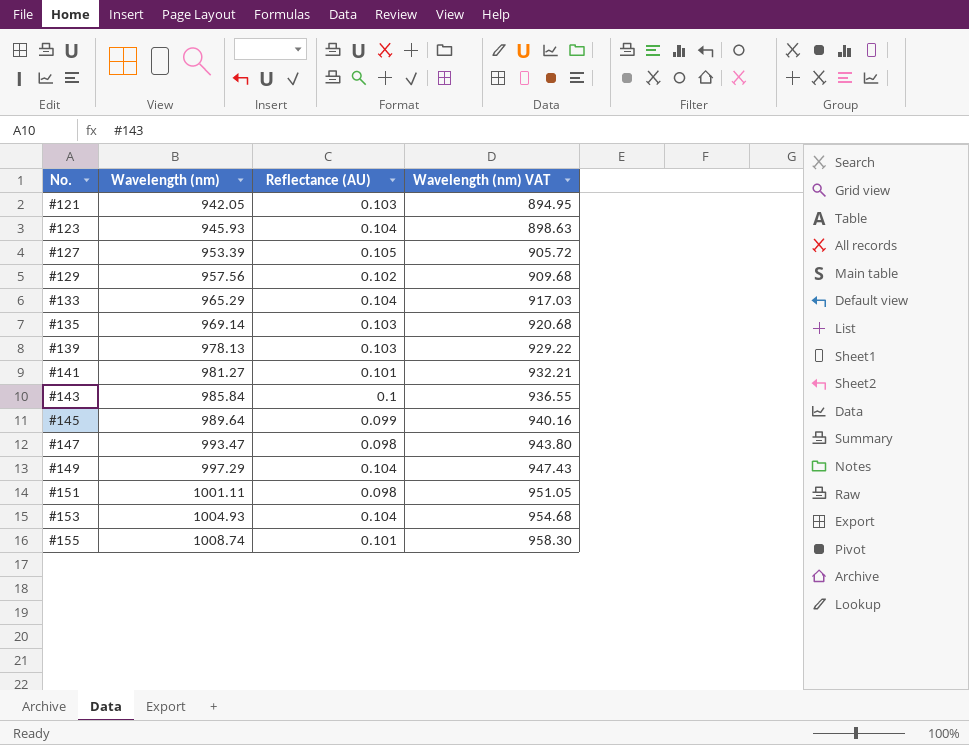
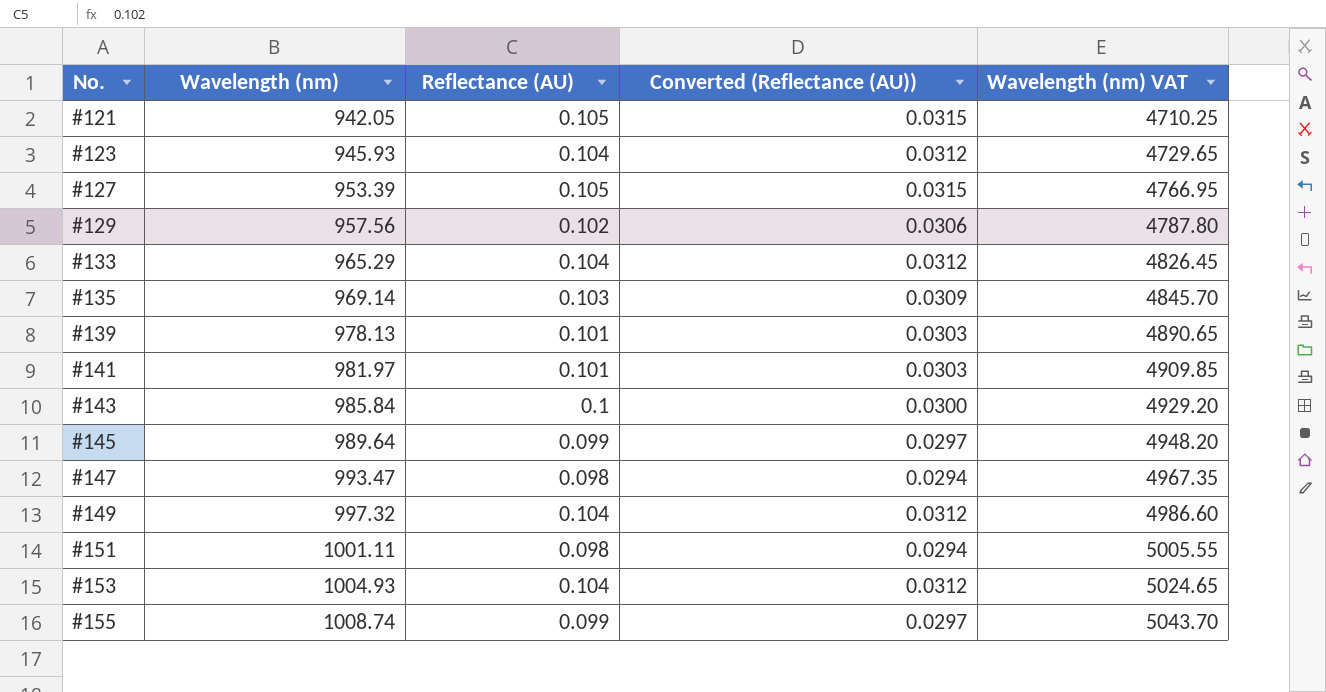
column Converted (Reflectance (AU)) | formula: none -> [Reflectance (AU)] * 0.3
column Wavelength (nm) VAT | formula: [Wavelength (nm)] * 0.95 -> [Wavelength (nm)] * 5
#121 | Reflectance (AU): 0.103 -> 0.105
#139 | Reflectance (AU): 0.103 -> 0.101
#141 | Wavelength (nm): 981.27 -> 981.97
#149 | Wavelength (nm): 997.29 -> 997.32
#155 | Reflectance (AU): 0.101 -> 0.099

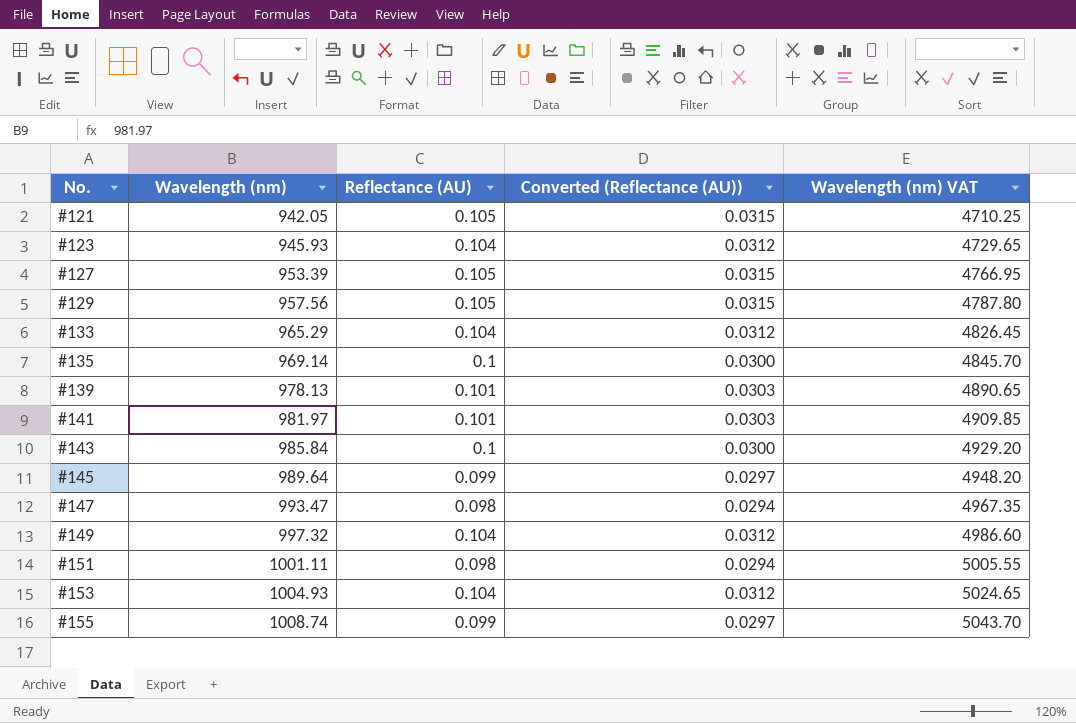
#129 | Reflectance (AU): 0.102 -> 0.105
#129 | Converted (Reflectance (AU)): 0.0306 -> 0.0315
#135 | Reflectance (AU): 0.103 -> 0.1
#135 | Converted (Reflectance (AU)): 0.0309 -> 0.0300

